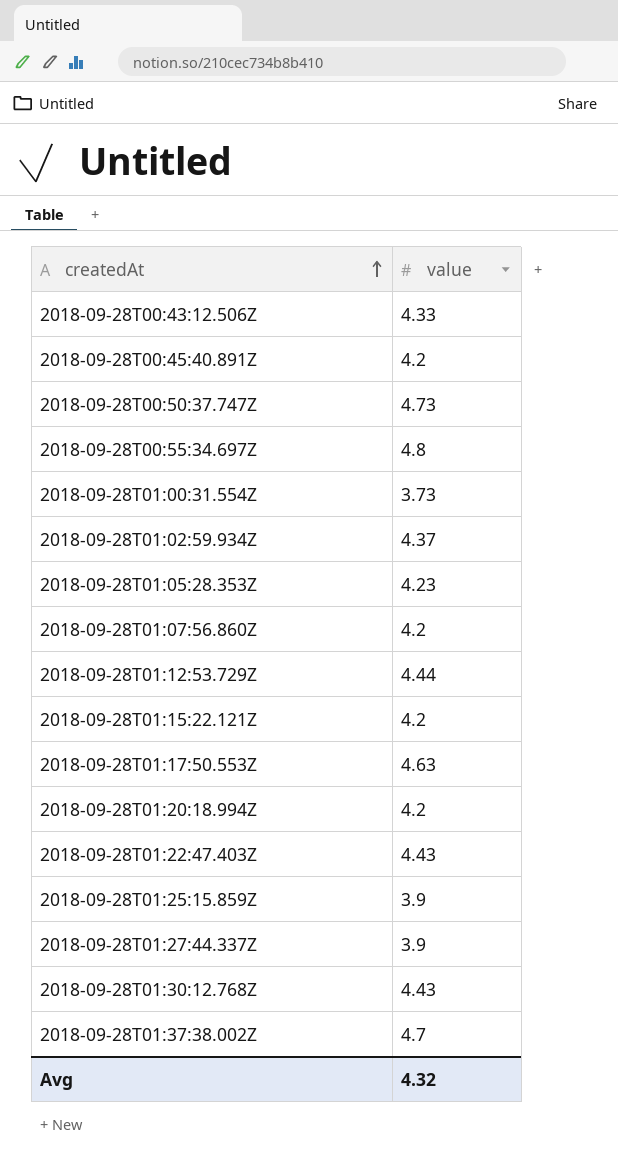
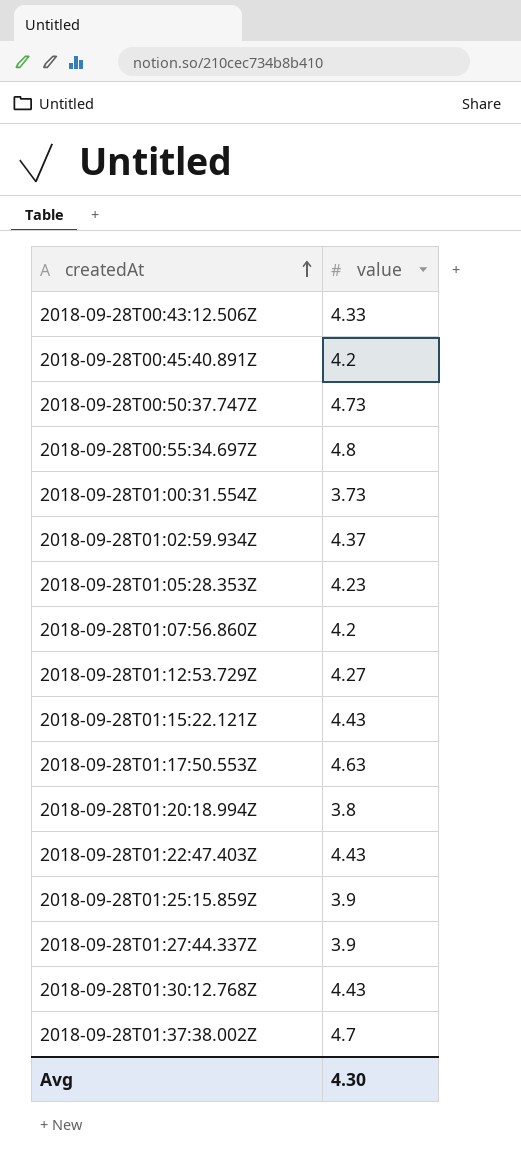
2018-09-28T01:12:53.729Z | value: 4.44 -> 4.27
2018-09-28T01:15:22.121Z | value: 4.2 -> 4.43
2018-09-28T01:20:18.994Z | value: 4.2 -> 3.8
Avg | value: 4.32 -> 4.30

